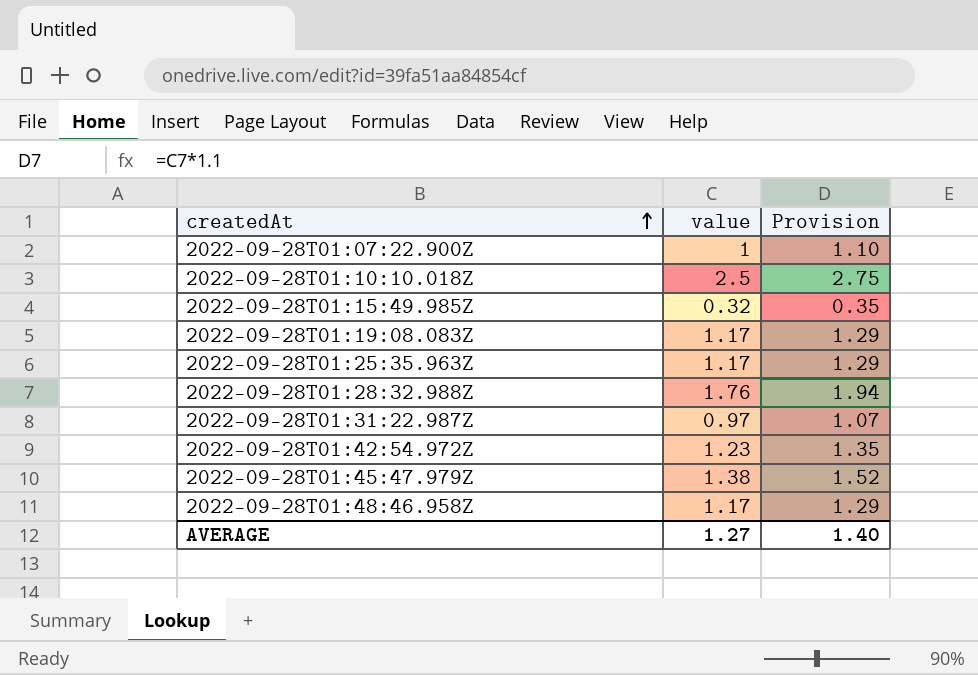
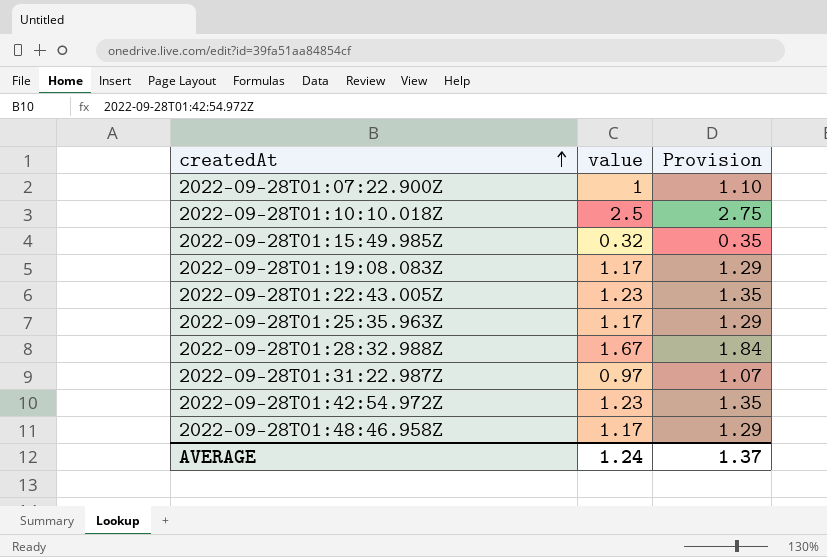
row 2022-09-28T01:45:47.979Z: 1.38 | 1.52 -> none
row 2022-09-28T01:22:43.005Z: none -> 1.23 | 1.35
2022-09-28T01:28:32.988Z | value: 1.76 -> 1.67
2022-09-28T01:28:32.988Z | Provision: 1.94 -> 1.84
AVERAGE | value: 1.27 -> 1.24
AVERAGE | Provision: 1.40 -> 1.37

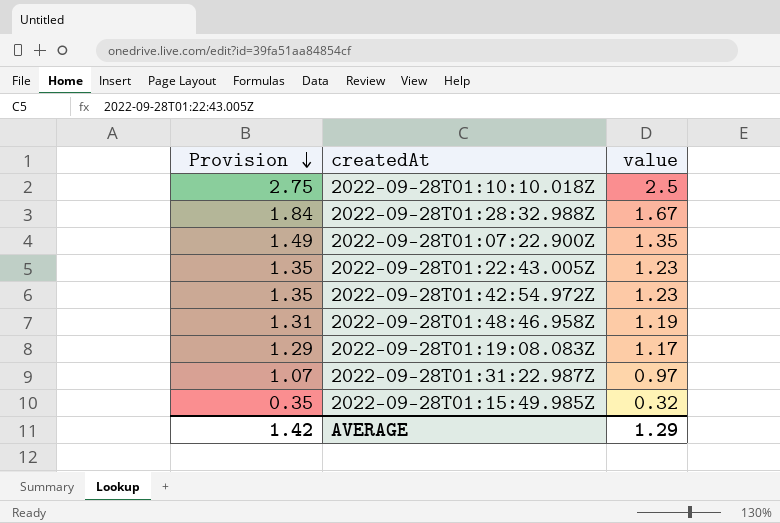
row order: createdAt ascending -> Provision descending
column Provision | position: 3 -> 1
row 2022-09-28T01:25:35.963Z: 1.17 | 1.29 -> none
2022-09-28T01:07:22.900Z | Provision: 1.10 -> 1.49
2022-09-28T01:07:22.900Z | value: 1 -> 1.35
2022-09-28T01:48:46.958Z | Provision: 1.29 -> 1.31
2022-09-28T01:48:46.958Z | value: 1.17 -> 1.19
AVERAGE | Provision: 1.37 -> 1.42
AVERAGE | value: 1.24 -> 1.29

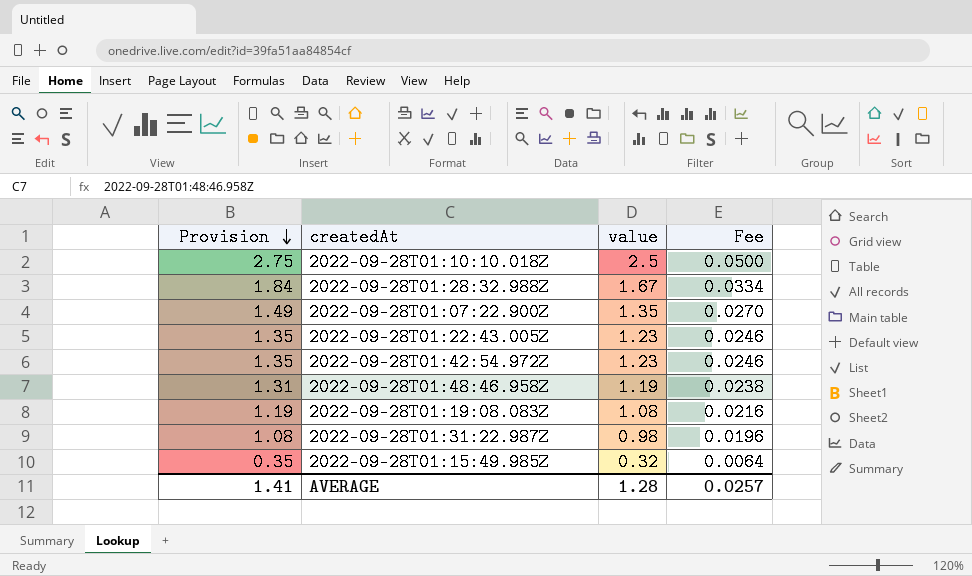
column Fee | formula: none -> [value] * 0.02
2022-09-28T01:19:08.083Z | Provision: 1.29 -> 1.19
2022-09-28T01:19:08.083Z | value: 1.17 -> 1.08
2022-09-28T01:31:22.987Z | Provision: 1.07 -> 1.08
2022-09-28T01:31:22.987Z | value: 0.97 -> 0.98
AVERAGE | Provision: 1.42 -> 1.41
AVERAGE | value: 1.29 -> 1.28

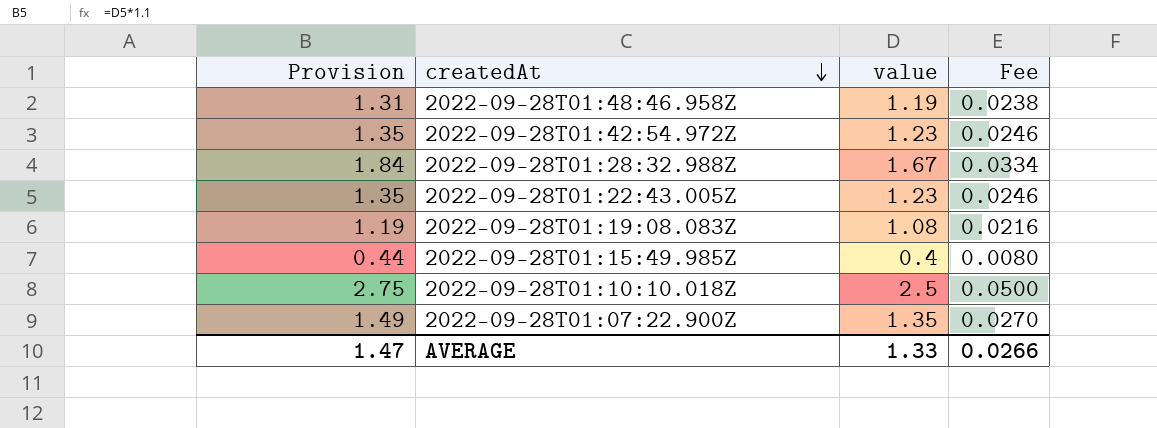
row order: Provision descending -> createdAt descending
row 2022-09-28T01:31:22.987Z: 1.08 | 0.98 | 0.0196 -> none
2022-09-28T01:15:49.985Z | Provision: 0.35 -> 0.44
2022-09-28T01:15:49.985Z | value: 0.32 -> 0.4
2022-09-28T01:15:49.985Z | Fee: 0.0064 -> 0.0080
AVERAGE | Provision: 1.41 -> 1.47
AVERAGE | value: 1.28 -> 1.33
AVERAGE | Fee: 0.0257 -> 0.0266

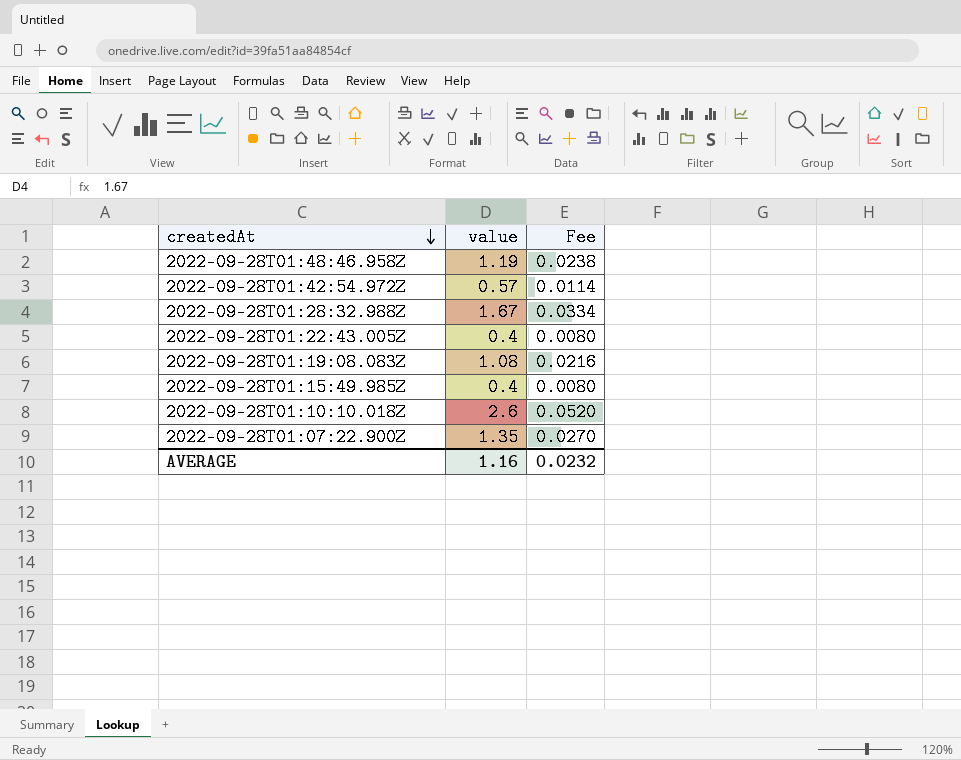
column Provision | formula: [value] * 1.1 -> none
2022-09-28T01:42:54.972Z | value: 1.23 -> 0.57
2022-09-28T01:42:54.972Z | Fee: 0.0246 -> 0.0114
2022-09-28T01:22:43.005Z | value: 1.23 -> 0.4
2022-09-28T01:22:43.005Z | Fee: 0.0246 -> 0.0080
2022-09-28T01:10:10.018Z | value: 2.5 -> 2.6
2022-09-28T01:10:10.018Z | Fee: 0.0500 -> 0.0520
AVERAGE | value: 1.33 -> 1.16
AVERAGE | Fee: 0.0266 -> 0.0232

